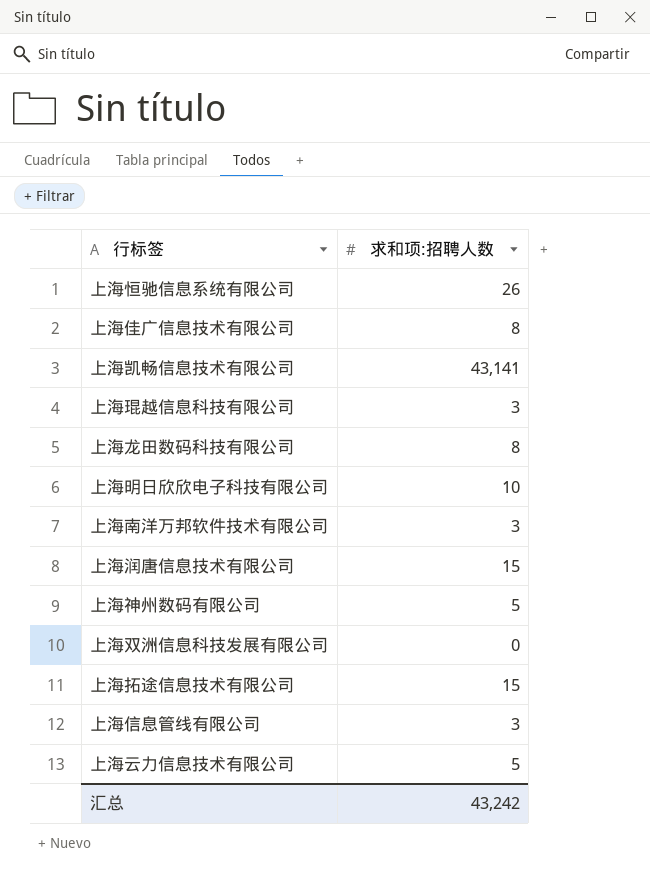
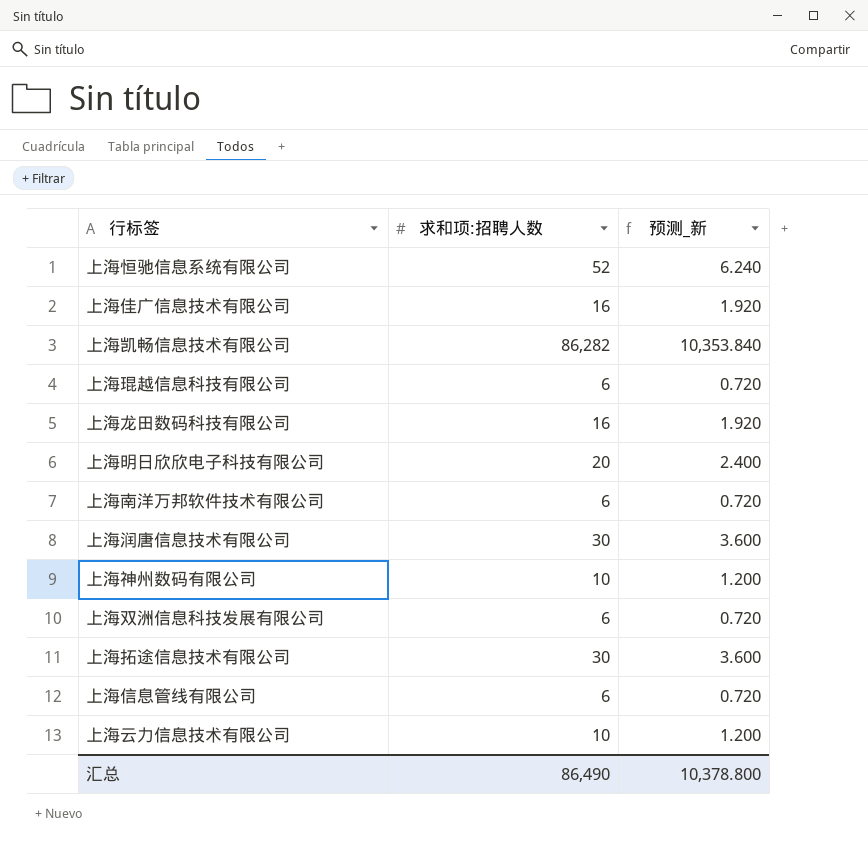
column 预测_新 | formula: none -> [求和项:招聘人数] * 0.12
上海恒驰信息系统有限公司 | 求和项:招聘人数: 26 -> 52
上海佳广信息技术有限公司 | 求和项:招聘人数: 8 -> 16
上海凯畅信息技术有限公司 | 求和项:招聘人数: 43,141 -> 86,282
上海琨越信息科技有限公司 | 求和项:招聘人数: 3 -> 6
上海龙田数码科技有限公司 | 求和项:招聘人数: 8 -> 16
上海明日欣欣电子科技有限公司 | 求和项:招聘人数: 10 -> 20
上海南洋万邦软件技术有限公司 | 求和项:招聘人数: 3 -> 6
上海润唐信息技术有限公司 | 求和项:招聘人数: 15 -> 30
上海神州数码有限公司 | 求和项:招聘人数: 5 -> 10
上海双洲信息科技发展有限公司 | 求和项:招聘人数: 0 -> 6
上海拓途信息技术有限公司 | 求和项:招聘人数: 15 -> 30
上海信息管线有限公司 | 求和项:招聘人数: 3 -> 6
上海云力信息技术有限公司 | 求和项:招聘人数: 5 -> 10
汇总 | 求和项:招聘人数: 43,242 -> 86,490

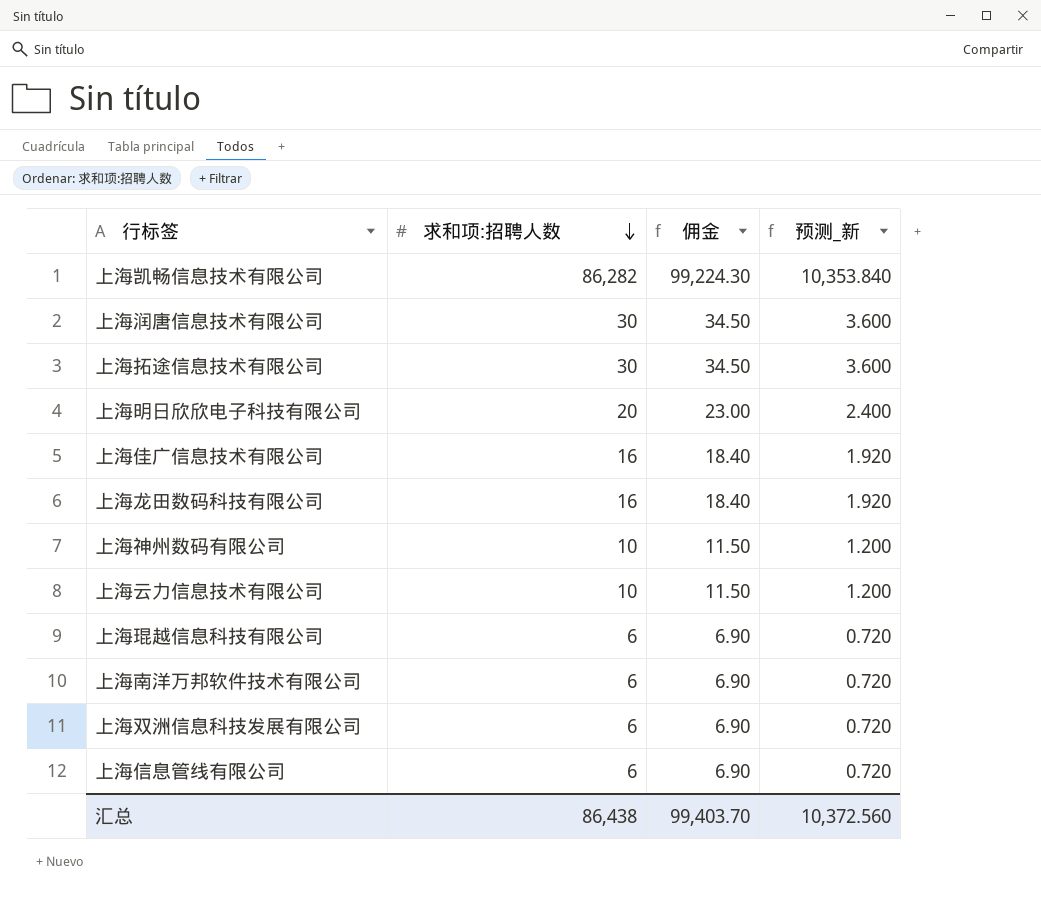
row order: none -> 求和项:招聘人数 descending
column 佣金 | formula: none -> [求和项:招聘人数] * 1.15
row 上海恒驰信息系统有限公司: 52 | 6.240 -> none
汇总 | 求和项:招聘人数: 86,490 -> 86,438
汇总 | 预测_新: 10,378.800 -> 10,372.560

